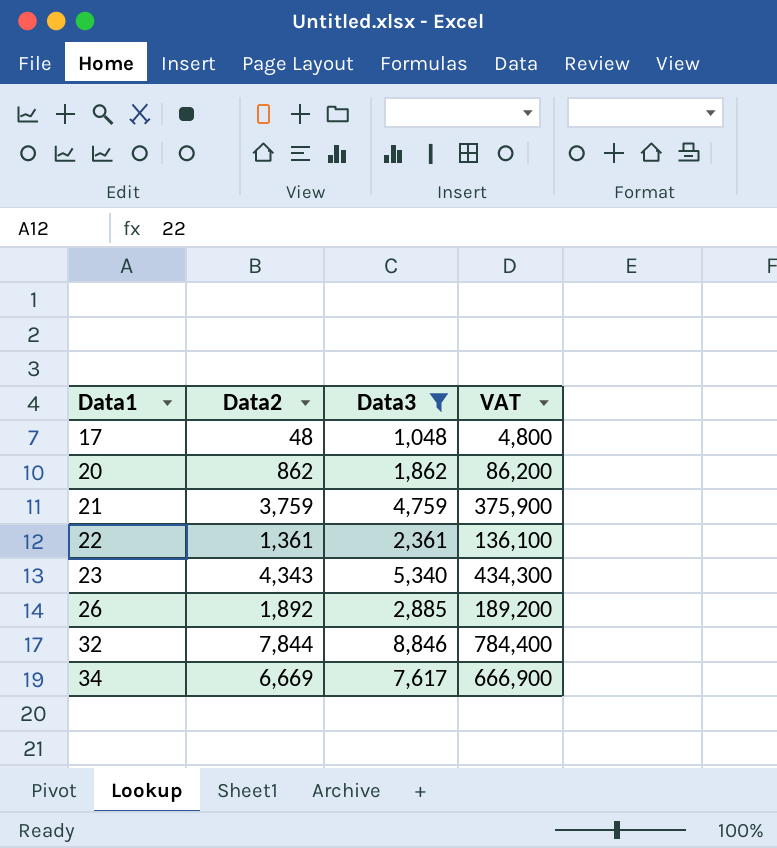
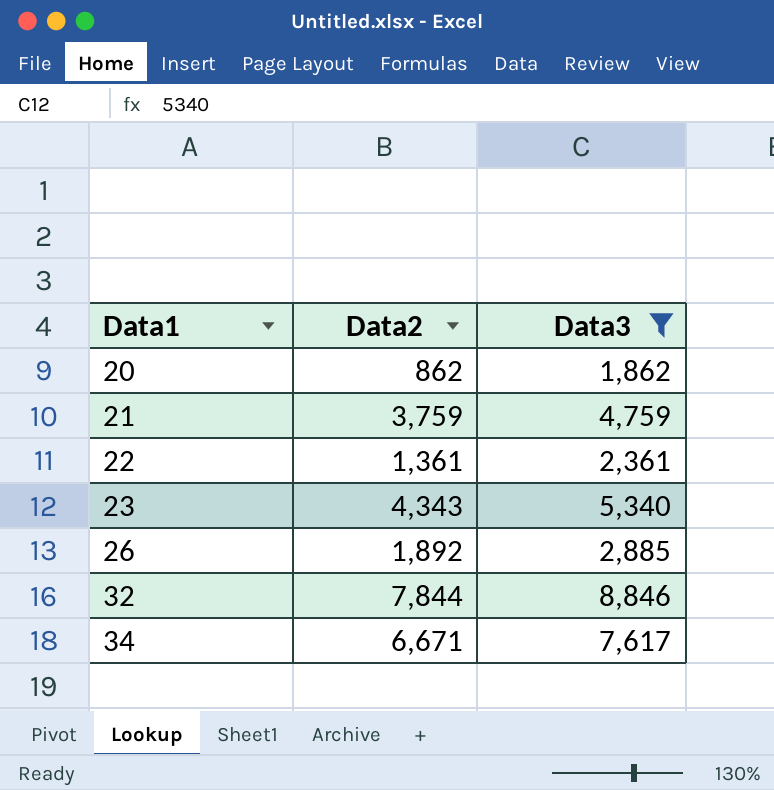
column VAT | formula: [Data2] * 100 -> none
row 17: 48 | 1,048 | 4,800 -> none
34 | Data2: 6,669 -> 6,671

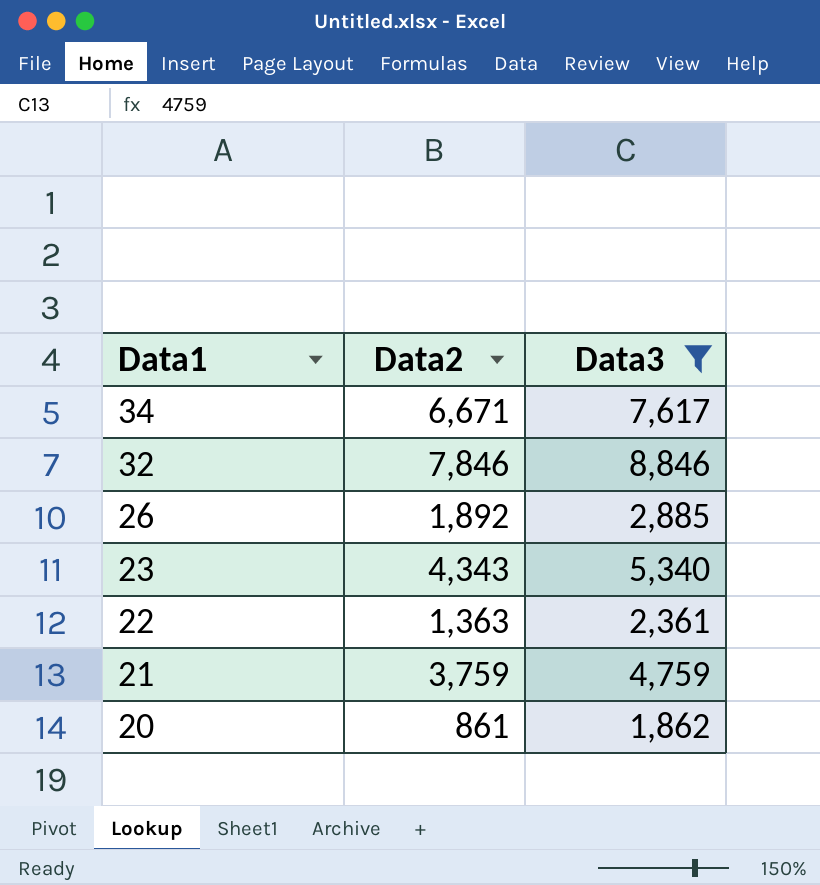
row order: Data1 ascending -> Data1 descending
32 | Data2: 7,844 -> 7,846
22 | Data2: 1,361 -> 1,363
20 | Data2: 862 -> 861

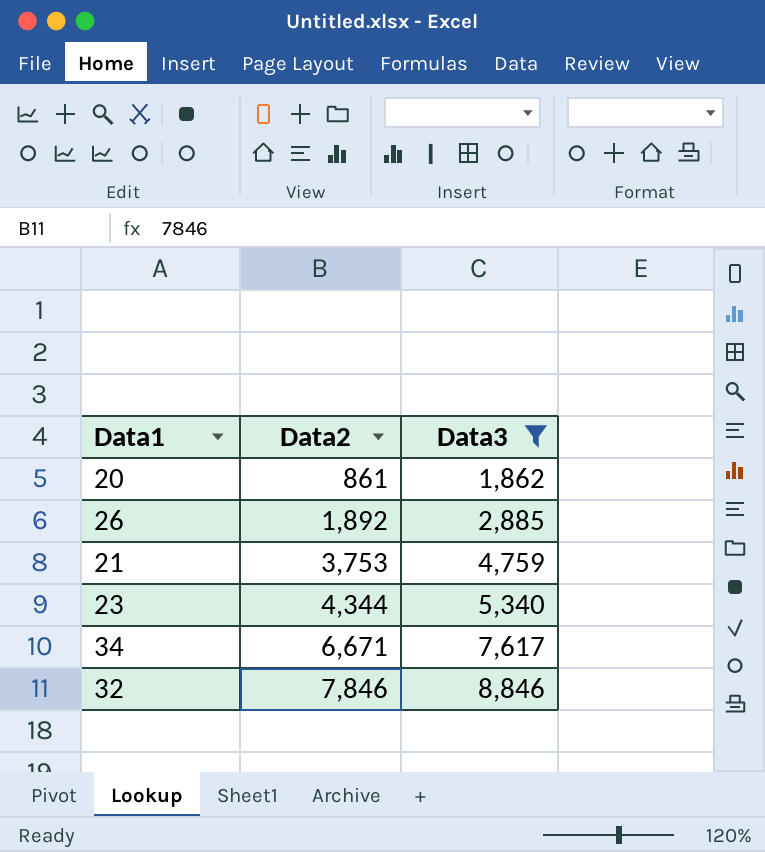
row order: Data1 descending -> Data2 ascending
row 22: 1,363 | 2,361 -> none
21 | Data2: 3,759 -> 3,753
23 | Data2: 4,343 -> 4,344

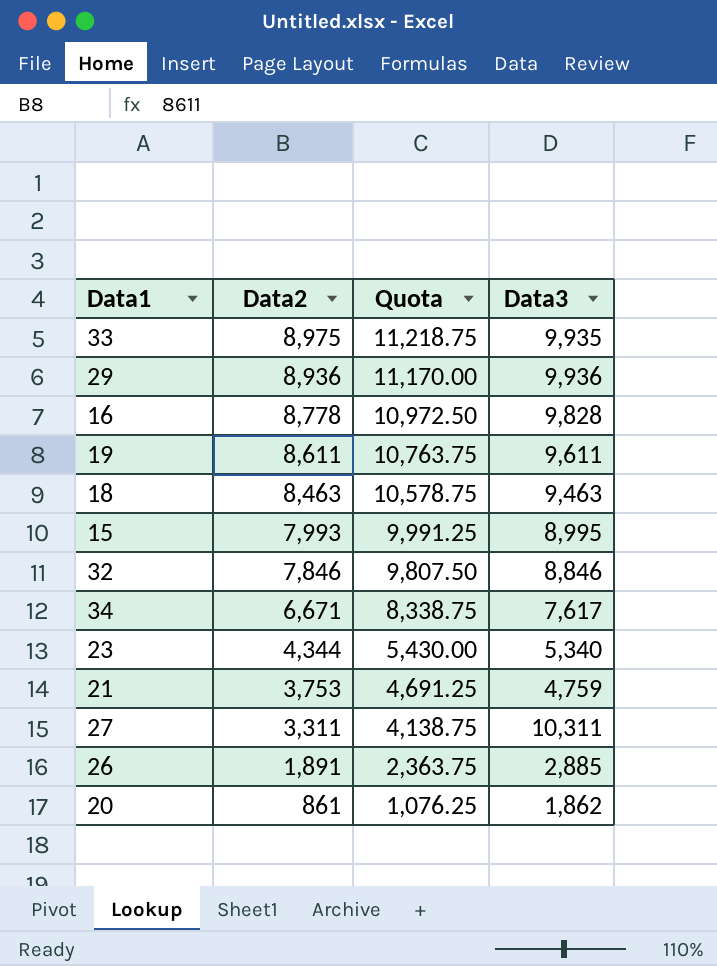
filter: Data3 <= 8,846 -> none
row order: Data2 ascending -> Data2 descending
column Quota | formula: none -> [Data2] * 1.25
26 | Data2: 1,892 -> 1,891

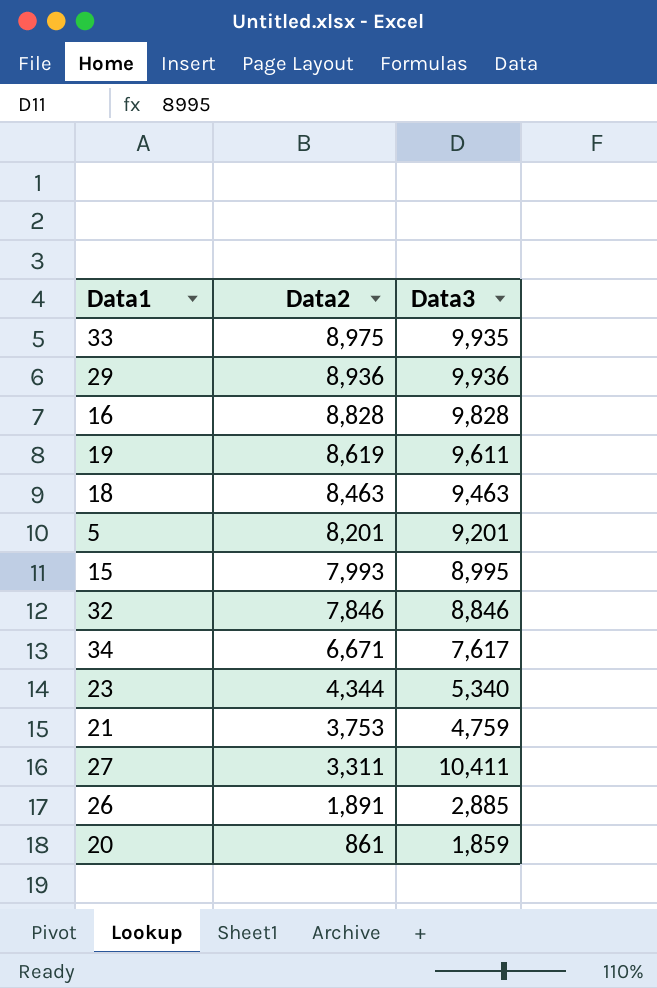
column Quota | formula: [Data2] * 1.25 -> none
16 | Data2: 8,778 -> 8,828
19 | Data2: 8,611 -> 8,619
row 5: none -> 8,201 | 9,201
27 | Data3: 10,311 -> 10,411
20 | Data3: 1,862 -> 1,859

